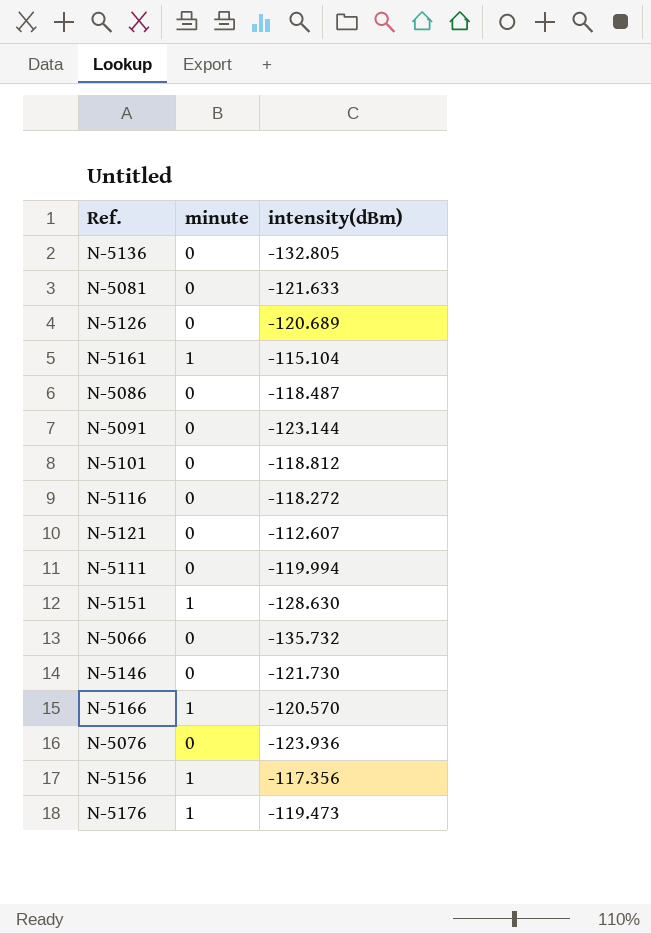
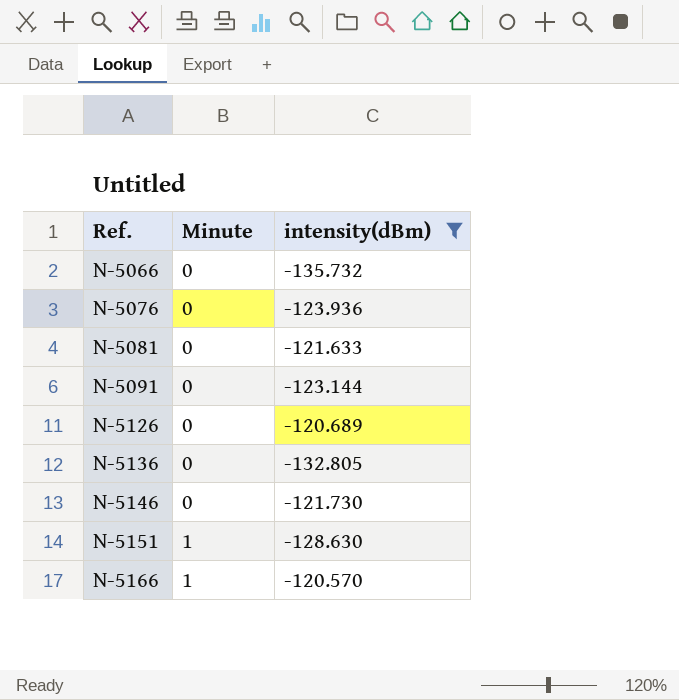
filter: none -> intensity(dBm) <= -120.570
row order: none -> Ref. ascending
column name: minute -> Minute

